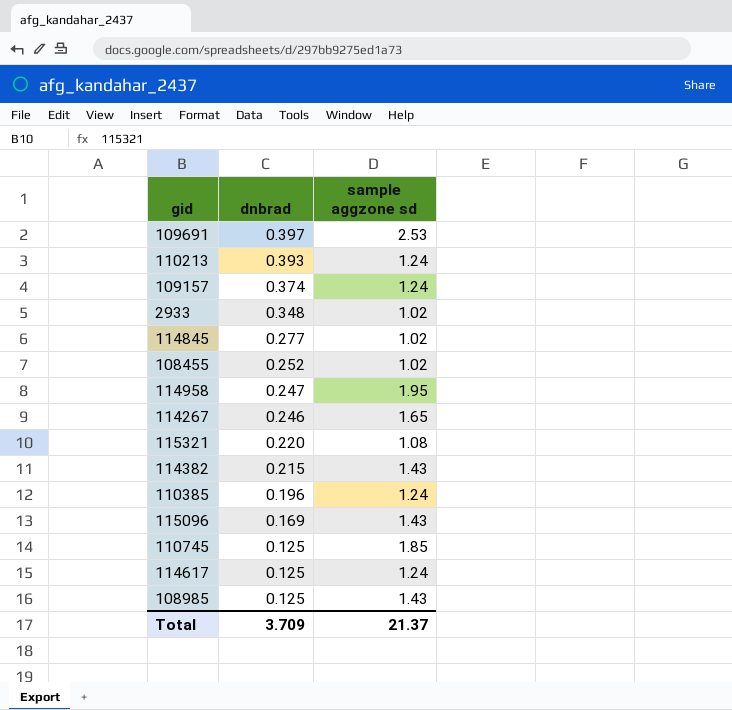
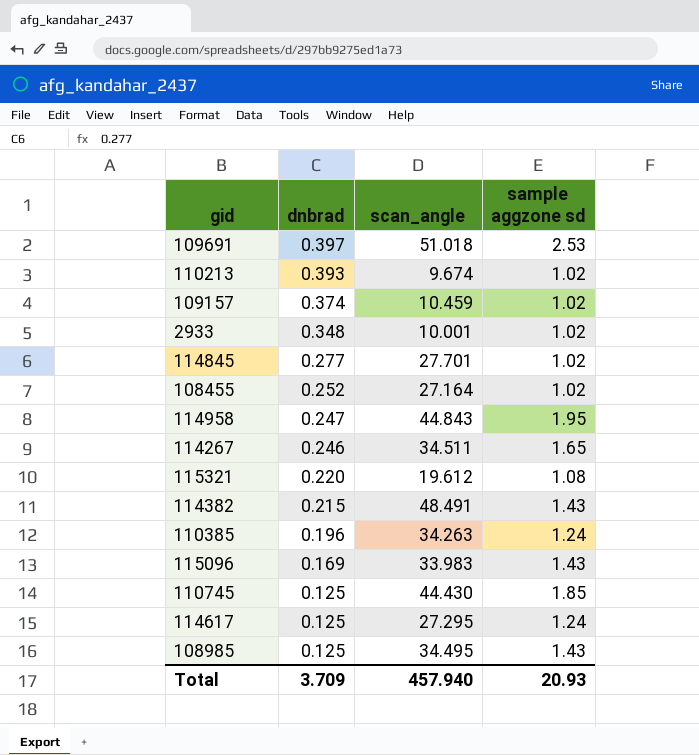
column scan_angle | position: none -> 3
110213 | sample aggzone sd: 1.24 -> 1.02
109157 | sample aggzone sd: 1.24 -> 1.02
Total | sample aggzone sd: 21.37 -> 20.93

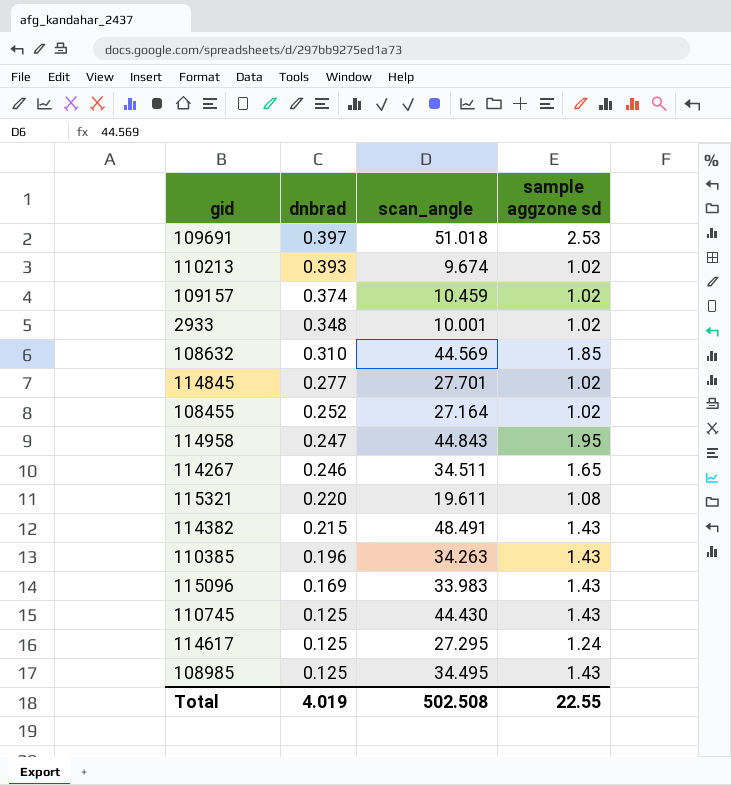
row 108632: none -> 0.310 | 44.569 | 1.85
115321 | scan_angle: 19.612 -> 19.611
110385 | sample aggzone sd: 1.24 -> 1.43
110745 | sample aggzone sd: 1.85 -> 1.43
Total | dnbrad: 3.709 -> 4.019
Total | scan_angle: 457.940 -> 502.508
Total | sample aggzone sd: 20.93 -> 22.55

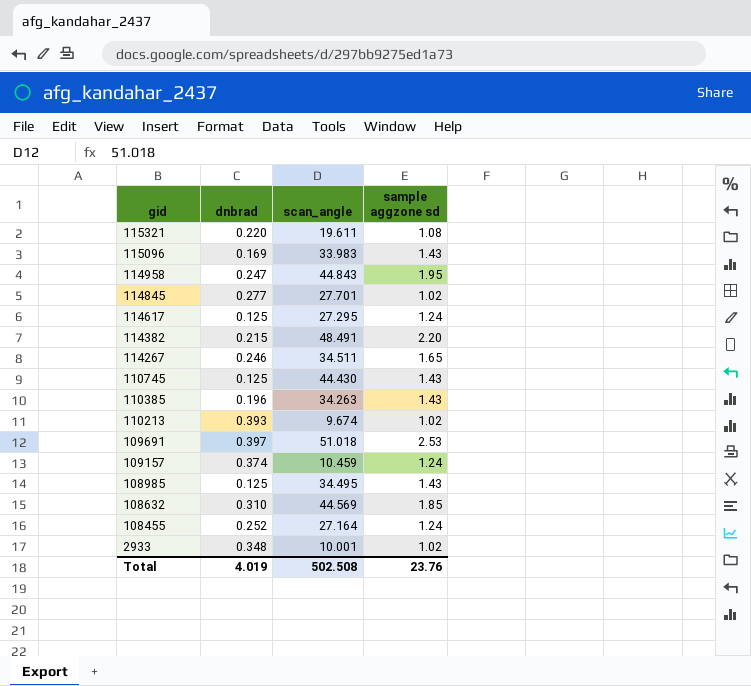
row order: dnbrad descending -> gid descending
114382 | sample aggzone sd: 1.43 -> 2.20
109157 | sample aggzone sd: 1.02 -> 1.24
108455 | sample aggzone sd: 1.02 -> 1.24
Total | sample aggzone sd: 22.55 -> 23.76

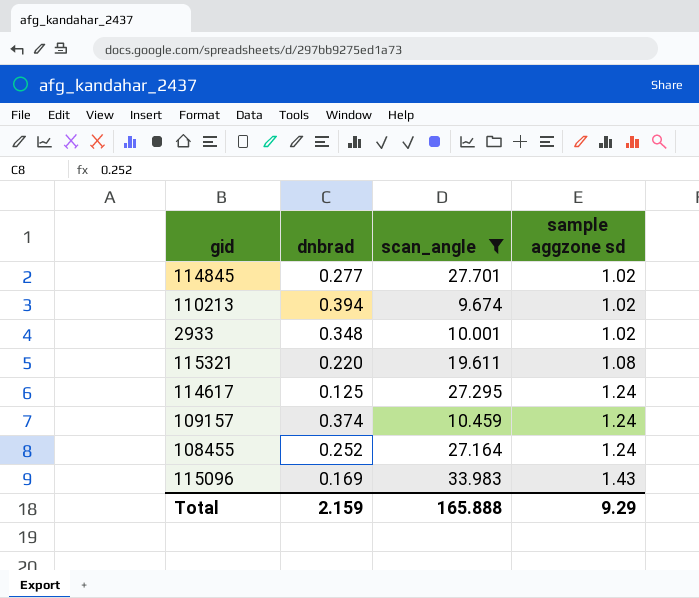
filter: none -> scan_angle <= 33.983
row order: gid descending -> sample aggzone sd ascending
110213 | dnbrad: 0.393 -> 0.394
Total | dnbrad: 4.019 -> 2.159
Total | scan_angle: 502.508 -> 165.888
Total | sample aggzone sd: 23.76 -> 9.29

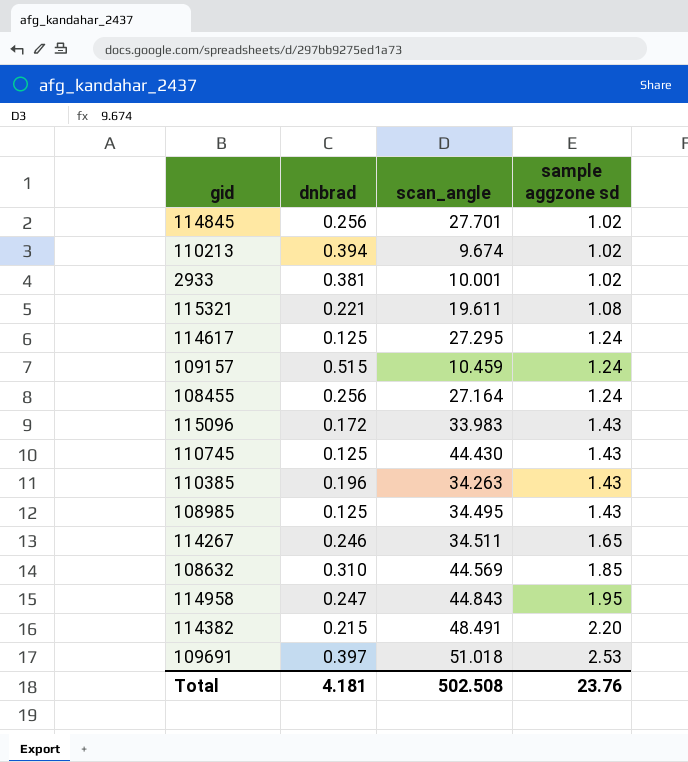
filter: scan_angle <= 33.983 -> none
114845 | dnbrad: 0.277 -> 0.256
2933 | dnbrad: 0.348 -> 0.381
115321 | dnbrad: 0.220 -> 0.221
109157 | dnbrad: 0.374 -> 0.515
108455 | dnbrad: 0.252 -> 0.256
115096 | dnbrad: 0.169 -> 0.172
Total | dnbrad: 2.159 -> 4.181
Total | scan_angle: 165.888 -> 502.508
Total | sample aggzone sd: 9.29 -> 23.76

